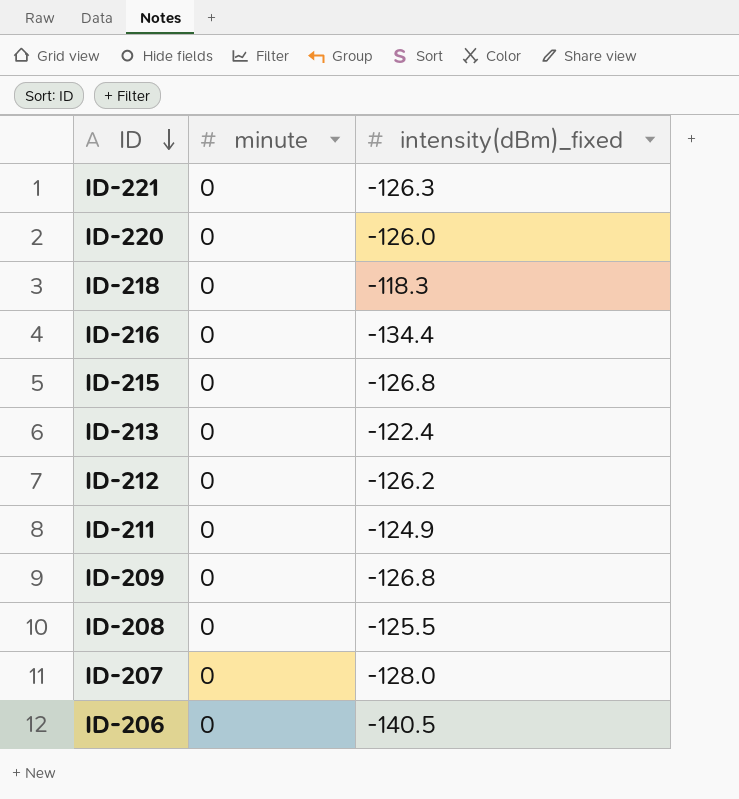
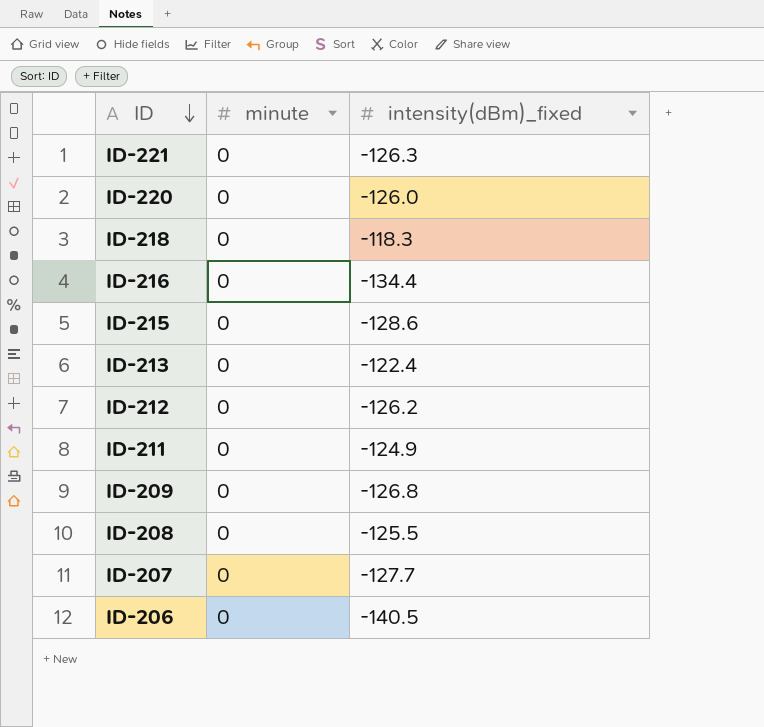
ID-215 | intensity(dBm)_fixed: -126.8 -> -128.6
ID-207 | intensity(dBm)_fixed: -128.0 -> -127.7

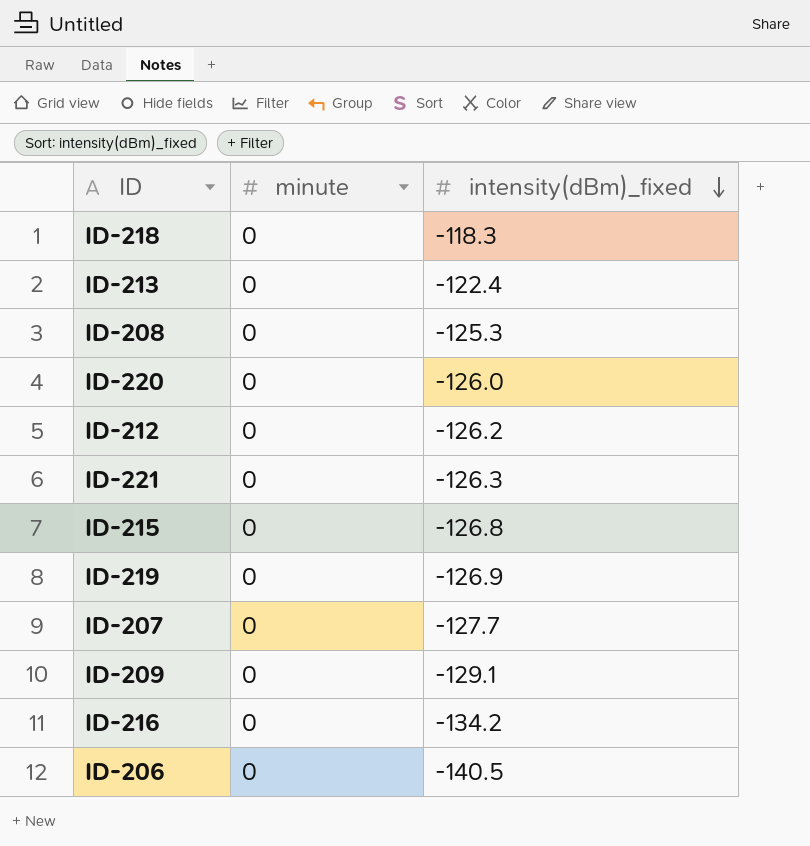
row order: ID descending -> intensity(dBm)_fixed descending
row ID-211: 0 | -124.9 -> none
ID-208 | intensity(dBm)_fixed: -125.5 -> -125.3
ID-215 | intensity(dBm)_fixed: -128.6 -> -126.8
row ID-219: none -> 0 | -126.9
ID-209 | intensity(dBm)_fixed: -126.8 -> -129.1
ID-216 | intensity(dBm)_fixed: -134.4 -> -134.2

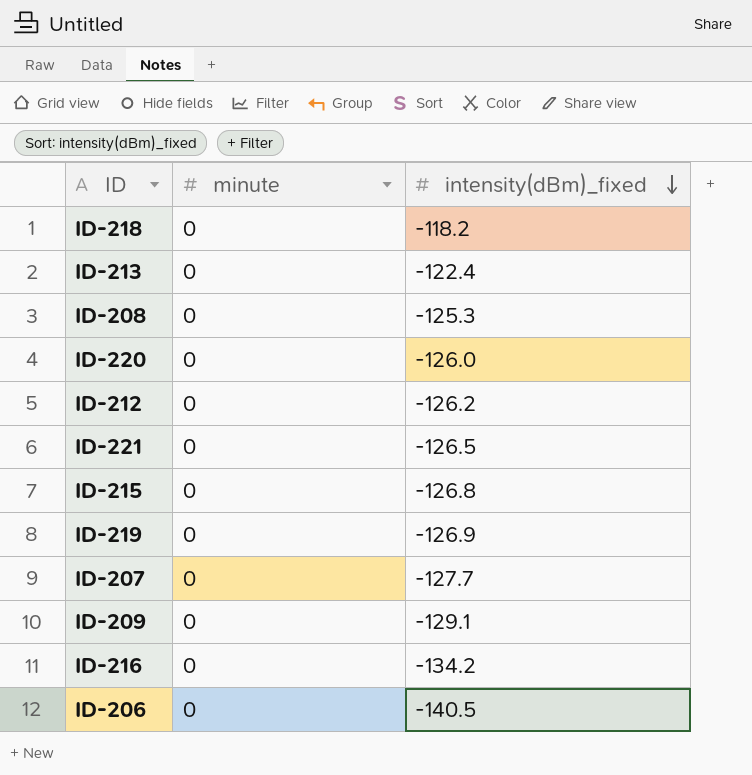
ID-218 | intensity(dBm)_fixed: -118.3 -> -118.2
ID-221 | intensity(dBm)_fixed: -126.3 -> -126.5

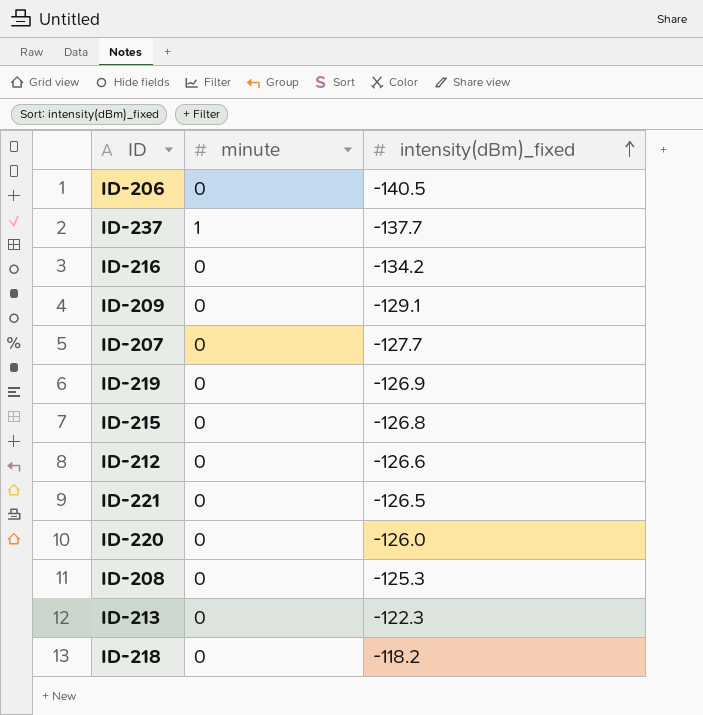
row order: intensity(dBm)_fixed descending -> intensity(dBm)_fixed ascending
row ID-237: none -> 1 | -137.7
ID-212 | intensity(dBm)_fixed: -126.2 -> -126.6
ID-213 | intensity(dBm)_fixed: -122.4 -> -122.3

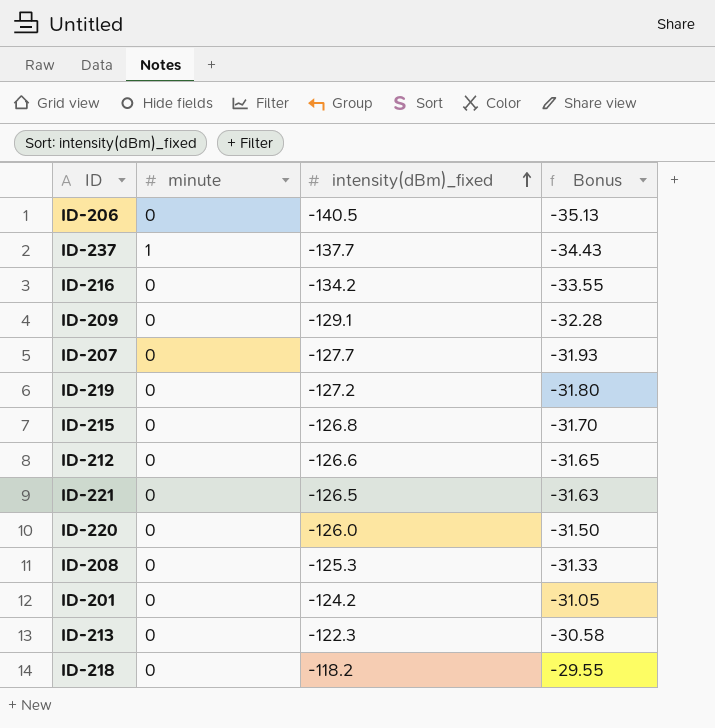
column Bonus | formula: none -> [intensity(dBm)_fixed] * 0.25
ID-219 | intensity(dBm)_fixed: -126.9 -> -127.2
row ID-201: none -> 0 | -124.2 | -31.05

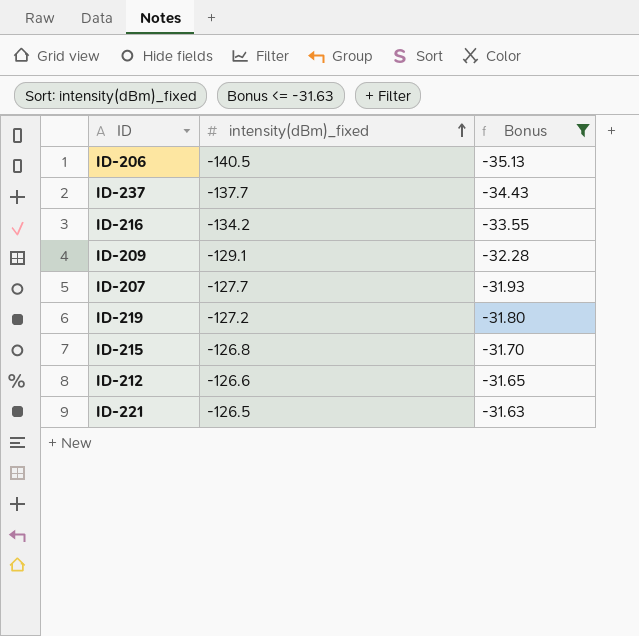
filter: none -> Bonus <= -31.63
column minute | position: 2 -> none

